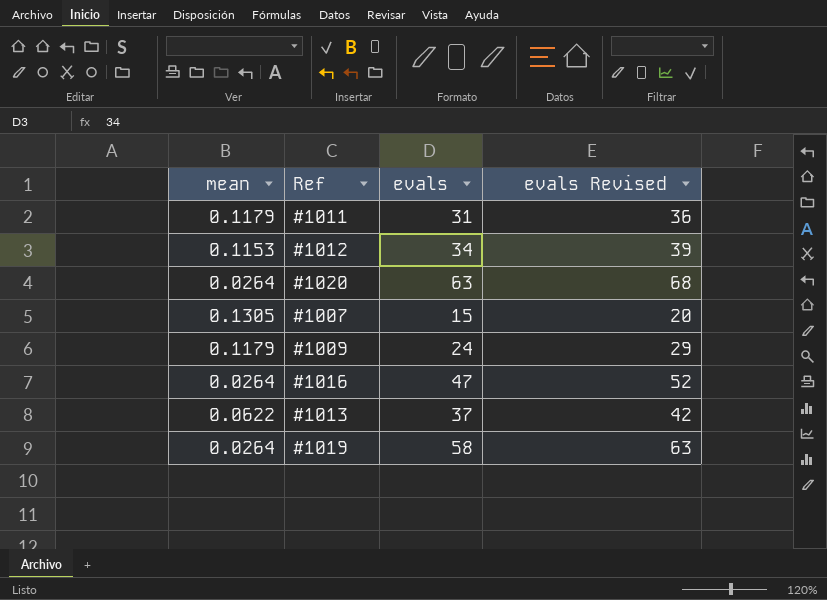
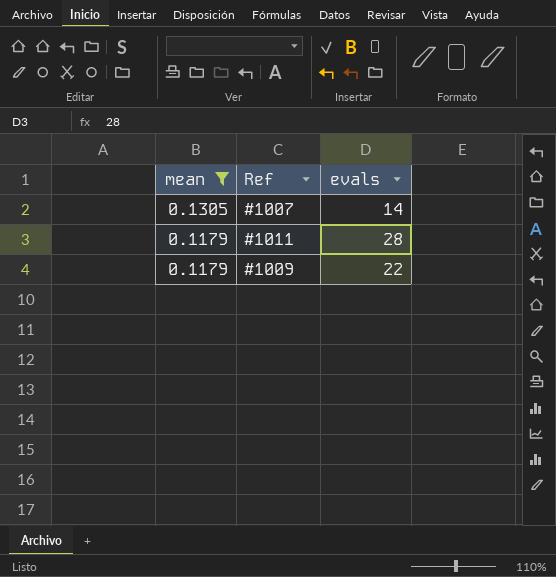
filter: none -> mean >= 0.1179
row order: none -> mean descending
column evals Revised | formula: [evals] + 5 -> none
#1007 | evals: 15 -> 14
#1011 | evals: 31 -> 28
#1009 | evals: 24 -> 22

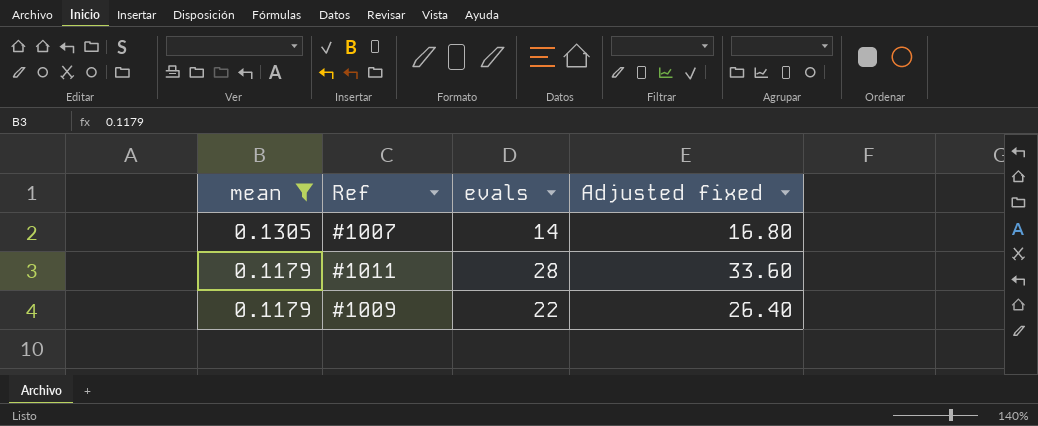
column Adjusted fixed | formula: none -> [evals] * 1.2

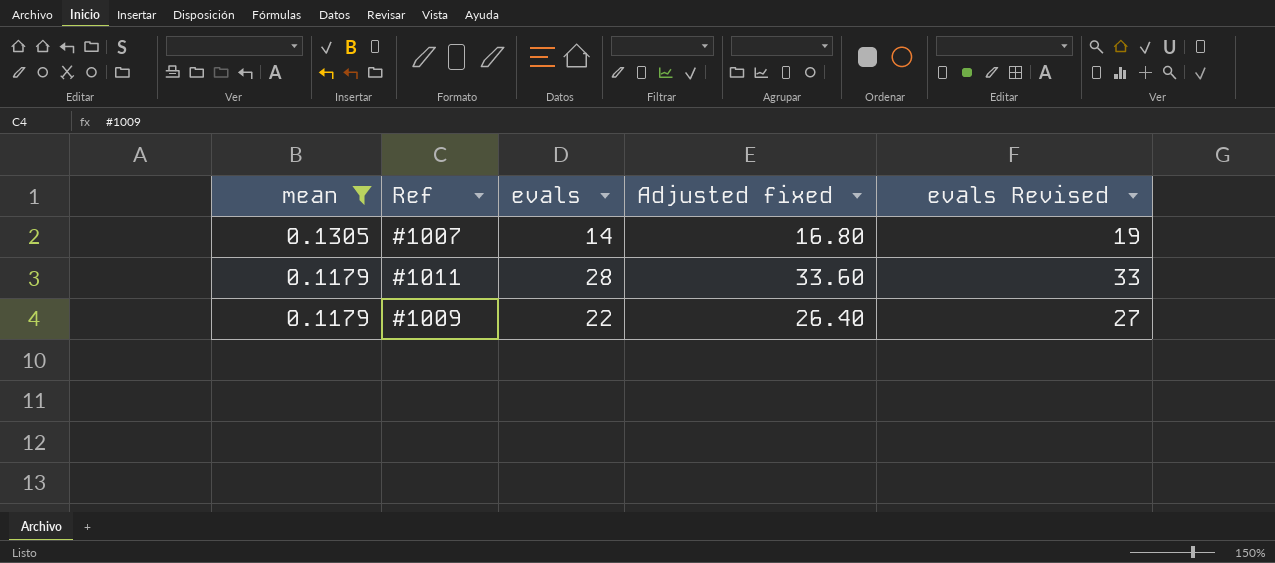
column evals Revised | formula: none -> [evals] + 5

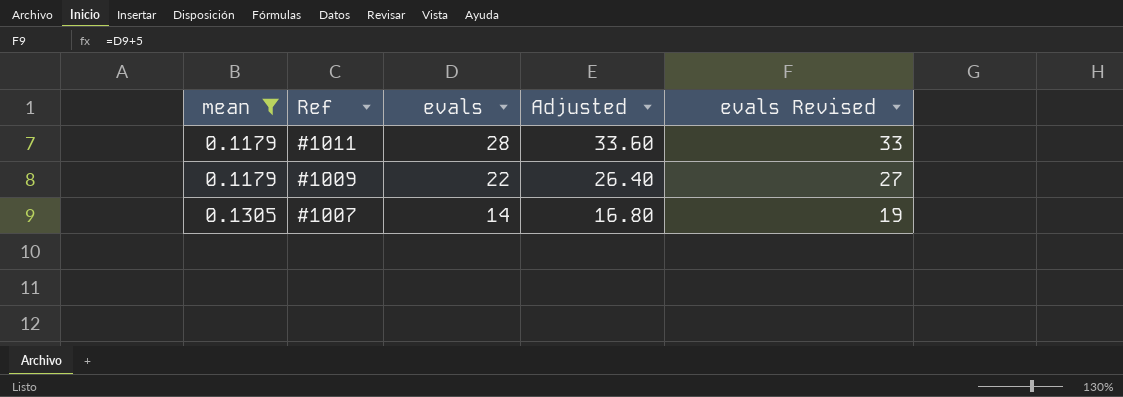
row order: mean descending -> mean ascending
column name: Adjusted fixed -> Adjusted

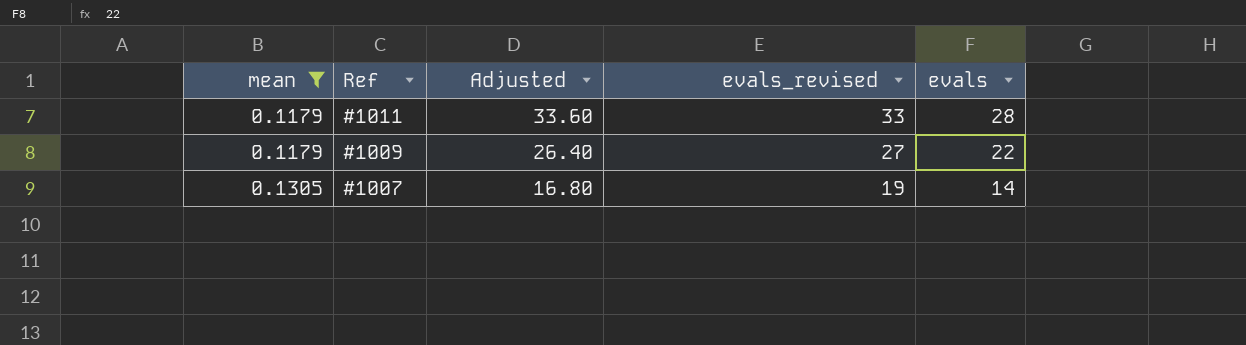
column name: evals Revised -> evals_revised
column evals | position: 3 -> 5

